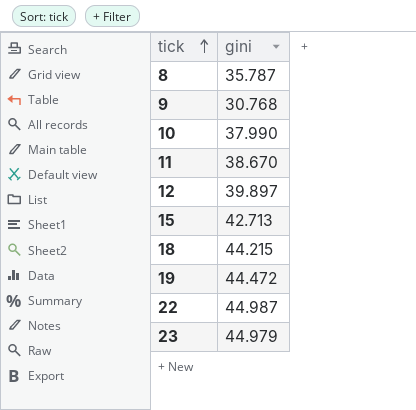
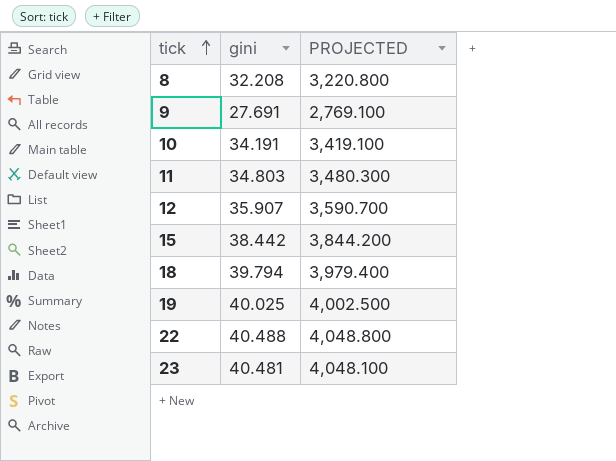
column PROJECTED | formula: none -> [gini] * 100
8 | gini: 35.787 -> 32.208
9 | gini: 30.768 -> 27.691
10 | gini: 37.990 -> 34.191
11 | gini: 38.670 -> 34.803
12 | gini: 39.897 -> 35.907
15 | gini: 42.713 -> 38.442
18 | gini: 44.215 -> 39.794
19 | gini: 44.472 -> 40.025
22 | gini: 44.987 -> 40.488
23 | gini: 44.979 -> 40.481

